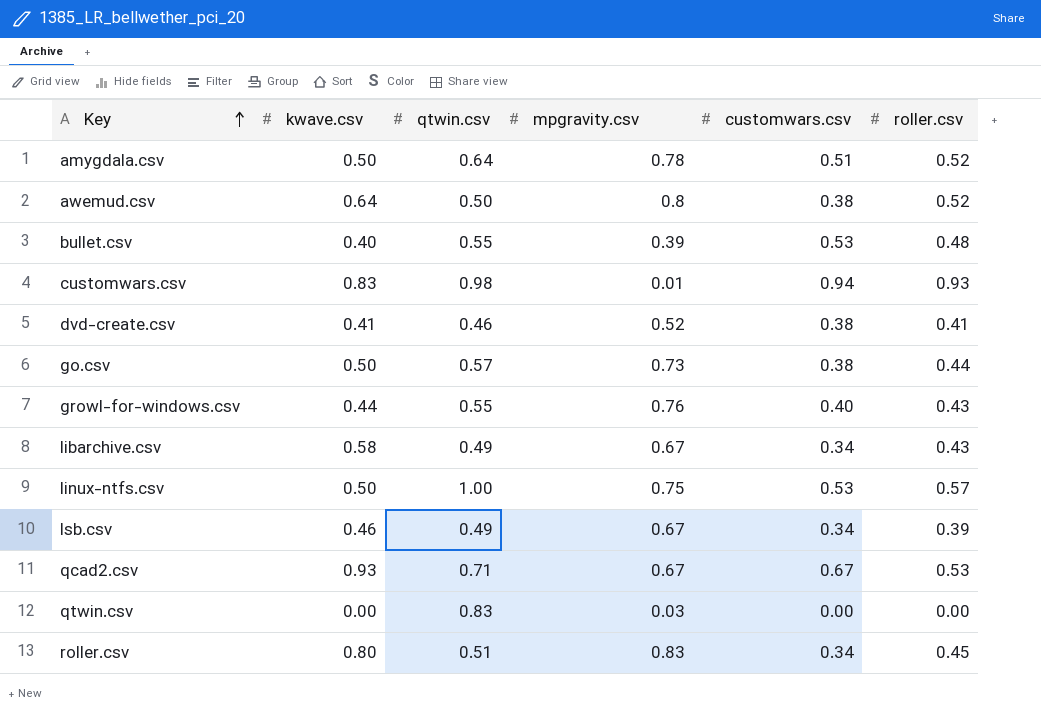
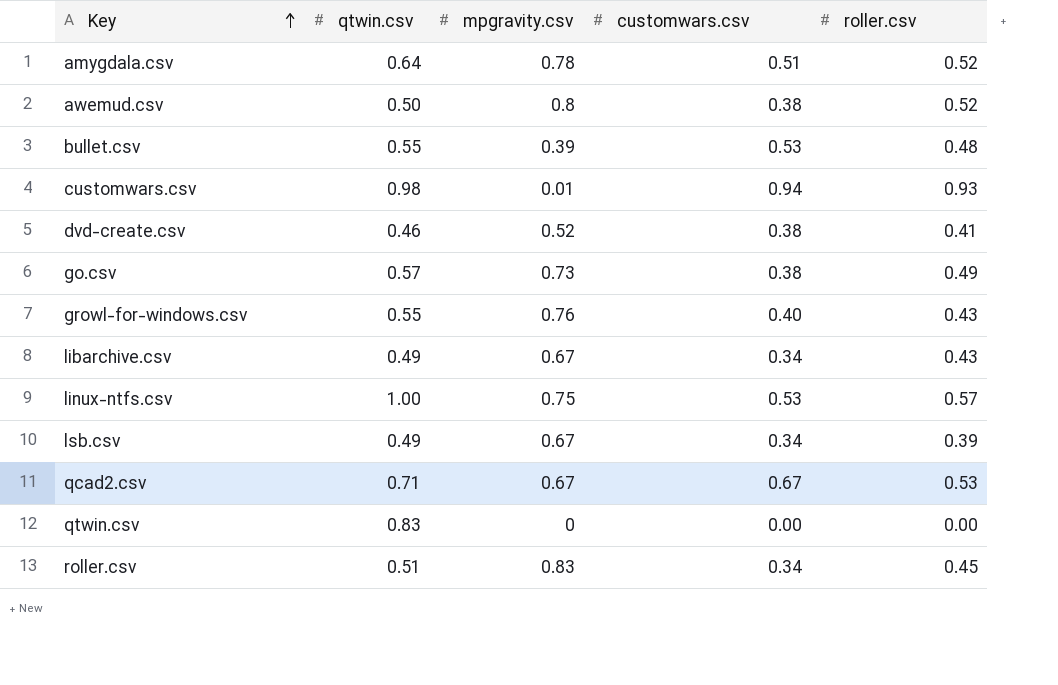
column kwave.csv | position: 2 -> none
go.csv | roller.csv: 0.44 -> 0.49
qtwin.csv | mpgravity.csv: 0.03 -> 0

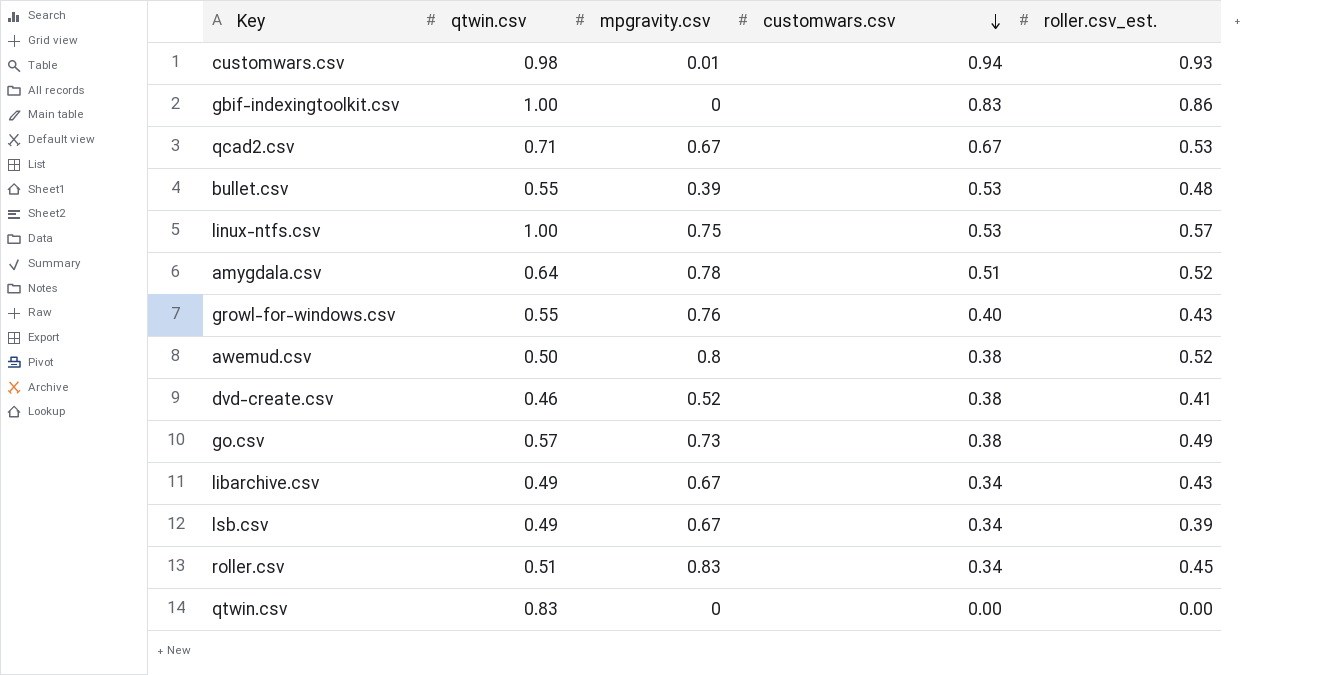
row order: Key ascending -> customwars.csv descending
column name: roller.csv -> roller.csv_est.
row gbif-indexingtoolkit.csv: none -> 1.00 | 0 | 0.83 | 0.86

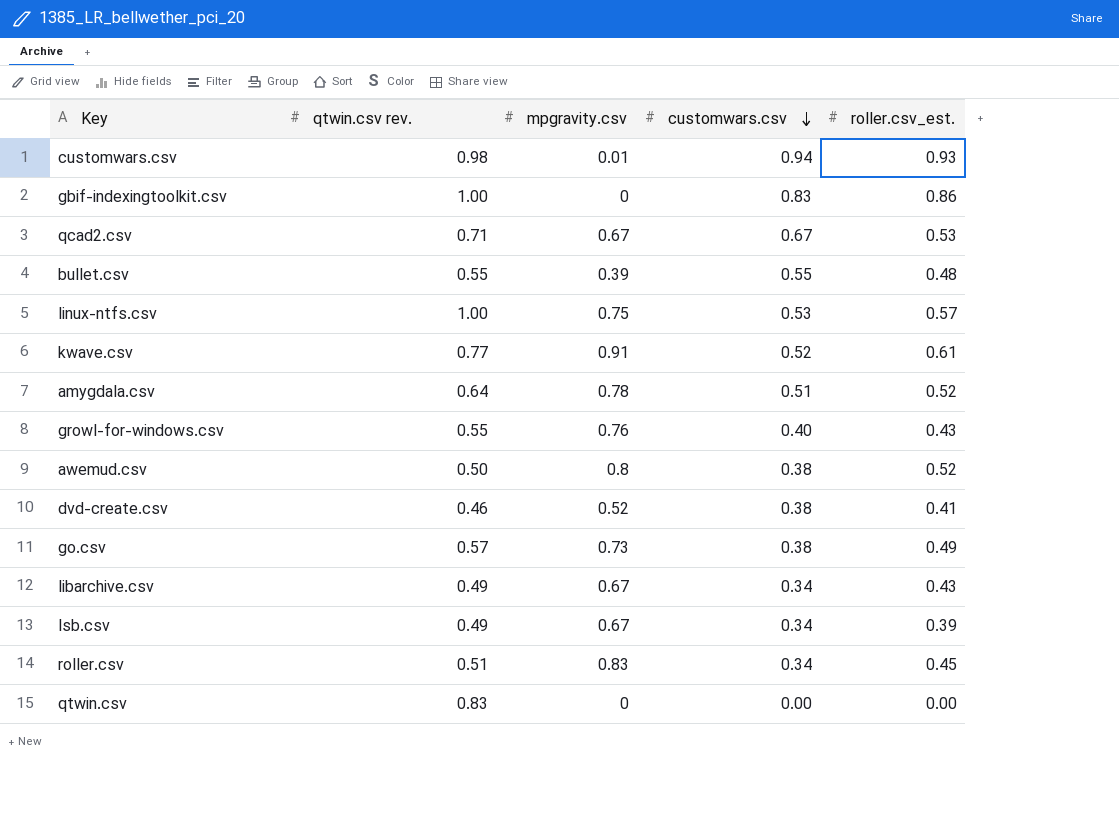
column name: qtwin.csv -> qtwin.csv rev.
bullet.csv | customwars.csv: 0.53 -> 0.55
row kwave.csv: none -> 0.77 | 0.91 | 0.52 | 0.61

